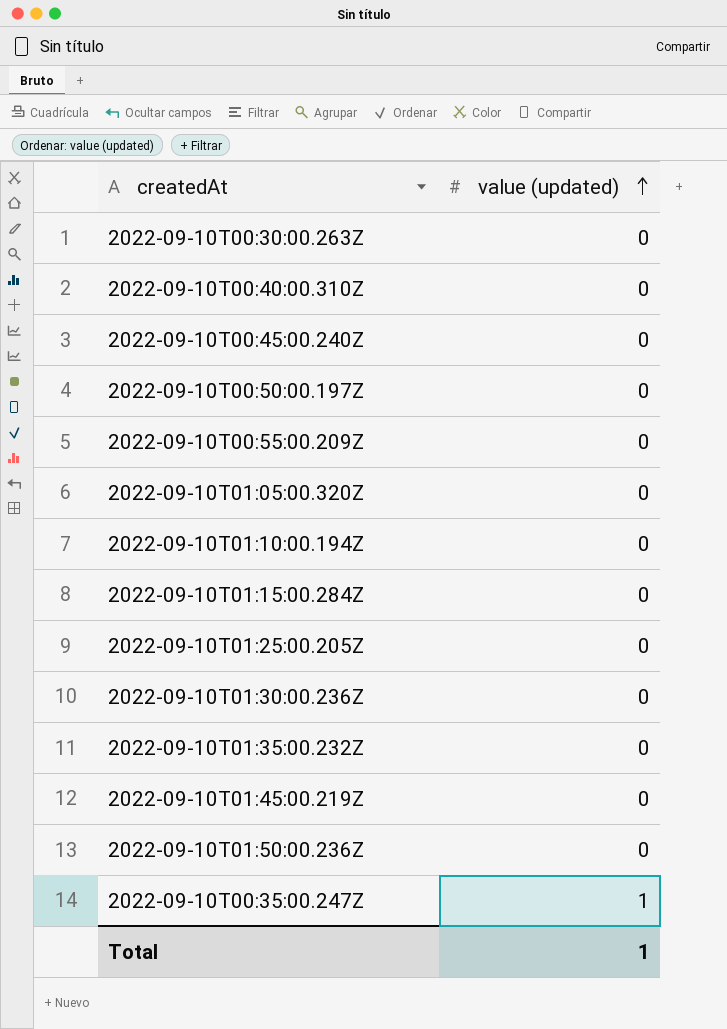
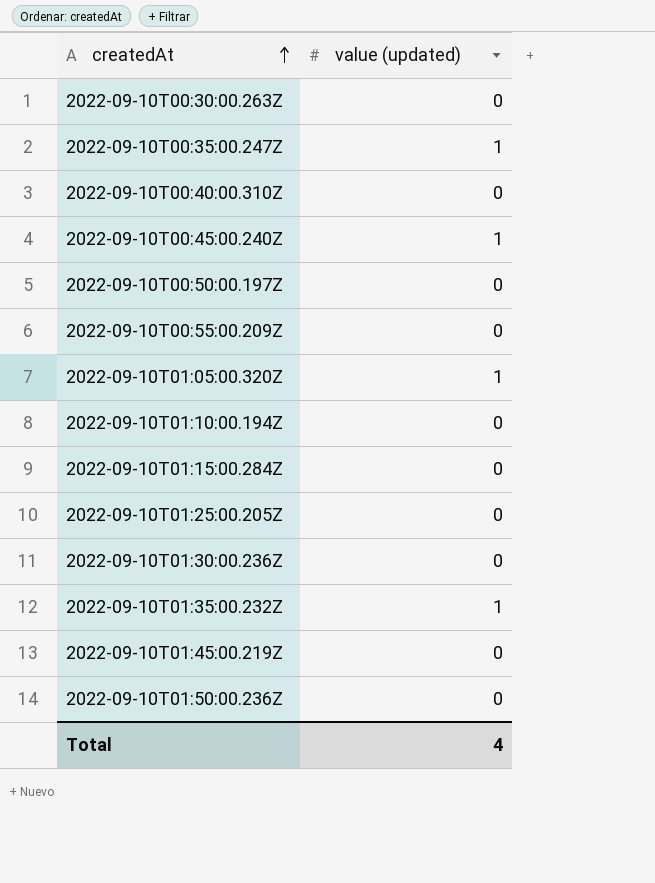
row order: value (updated) ascending -> createdAt ascending
2022-09-10T00:45:00.240Z | value (updated): 0 -> 1
2022-09-10T01:05:00.320Z | value (updated): 0 -> 1
2022-09-10T01:35:00.232Z | value (updated): 0 -> 1
Total | value (updated): 1 -> 4

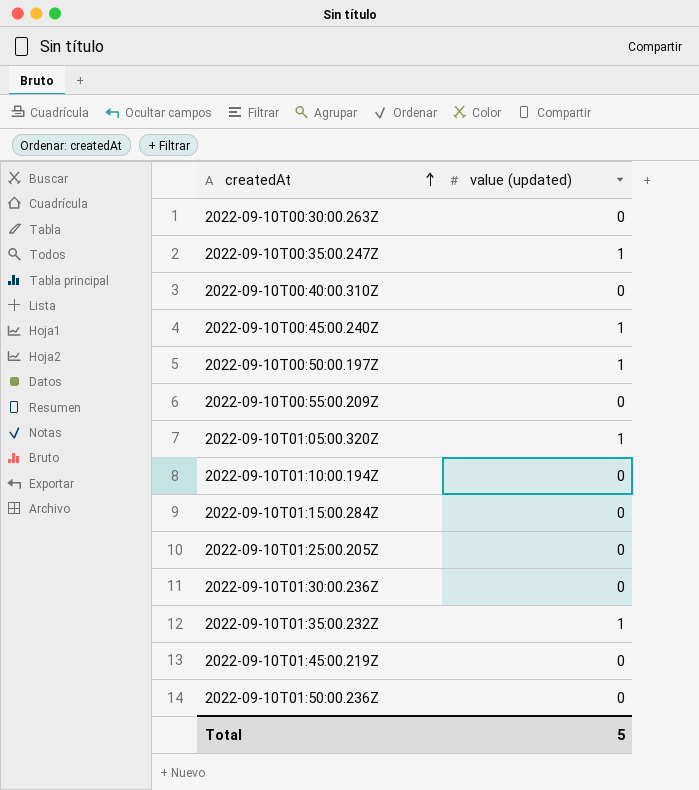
2022-09-10T00:50:00.197Z | value (updated): 0 -> 1
Total | value (updated): 4 -> 5

